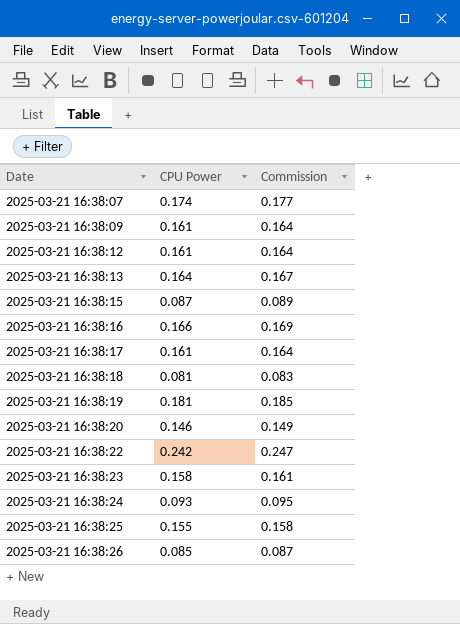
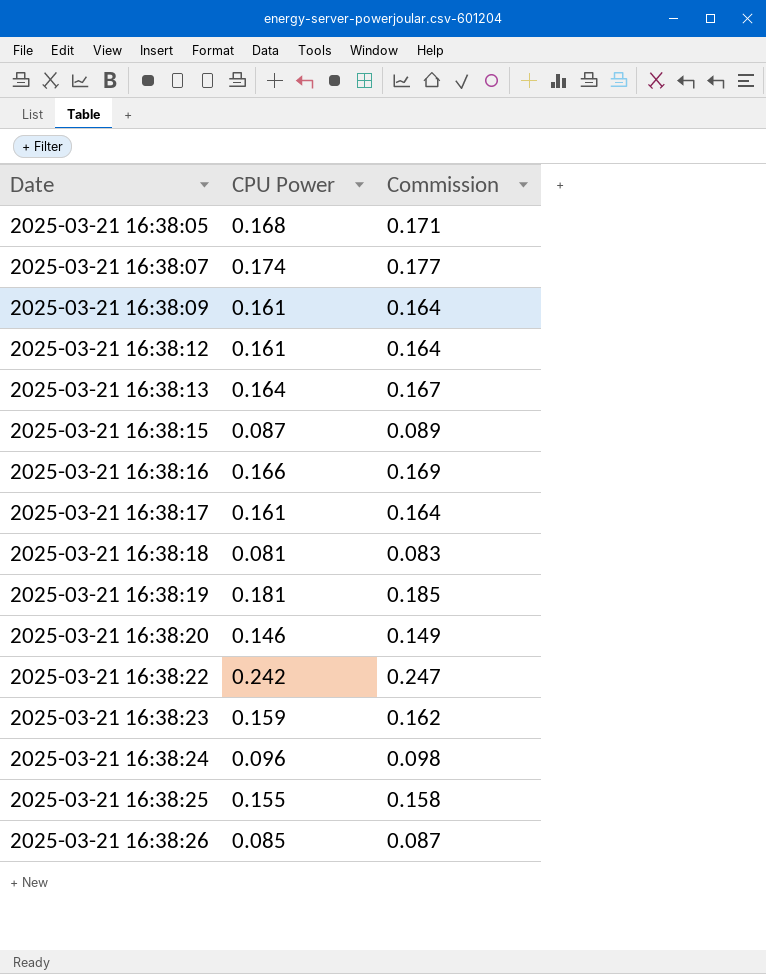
row 2025-03-21 16:38:05: none -> 0.168 | 0.171
2025-03-21 16:38:23 | CPU Power: 0.158 -> 0.159
2025-03-21 16:38:23 | Commission: 0.161 -> 0.162
2025-03-21 16:38:24 | CPU Power: 0.093 -> 0.096
2025-03-21 16:38:24 | Commission: 0.095 -> 0.098

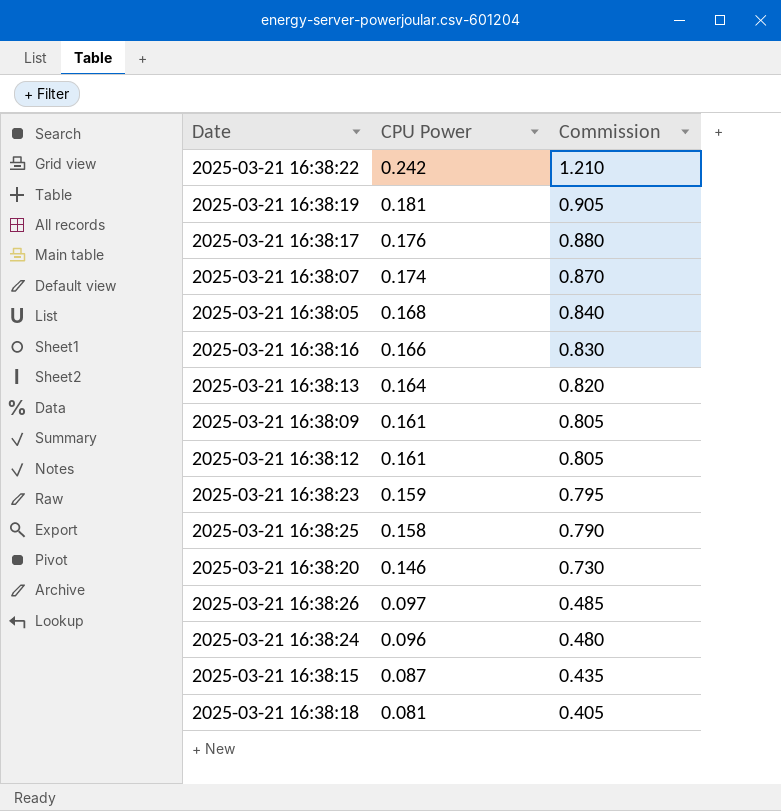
row order: Date ascending -> CPU Power descending
column Commission | formula: [CPU Power] * 1.02 -> [CPU Power] * 5
2025-03-21 16:38:17 | CPU Power: 0.161 -> 0.176
2025-03-21 16:38:25 | CPU Power: 0.155 -> 0.158
2025-03-21 16:38:26 | CPU Power: 0.085 -> 0.097

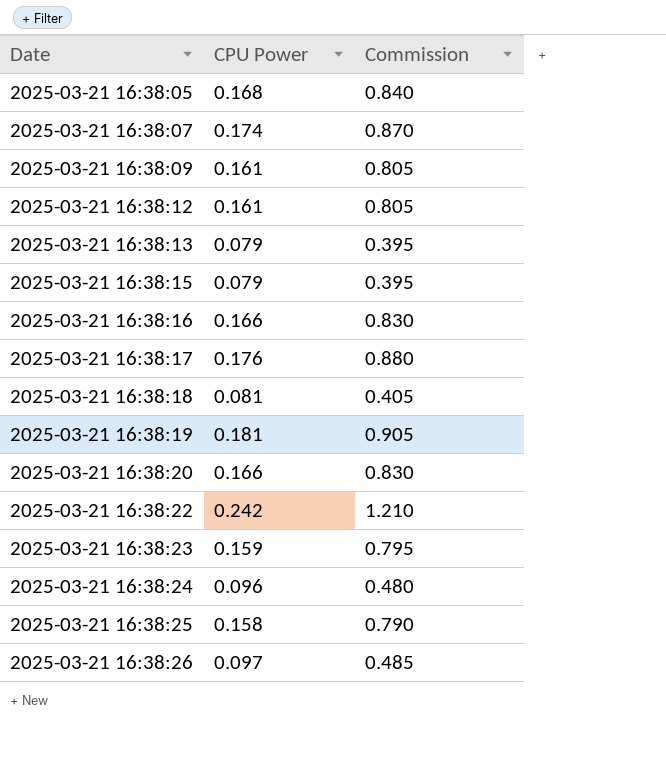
row order: CPU Power descending -> Date ascending
2025-03-21 16:38:13 | CPU Power: 0.164 -> 0.079
2025-03-21 16:38:13 | Commission: 0.820 -> 0.395
2025-03-21 16:38:15 | CPU Power: 0.087 -> 0.079
2025-03-21 16:38:15 | Commission: 0.435 -> 0.395
2025-03-21 16:38:20 | CPU Power: 0.146 -> 0.166
2025-03-21 16:38:20 | Commission: 0.730 -> 0.830

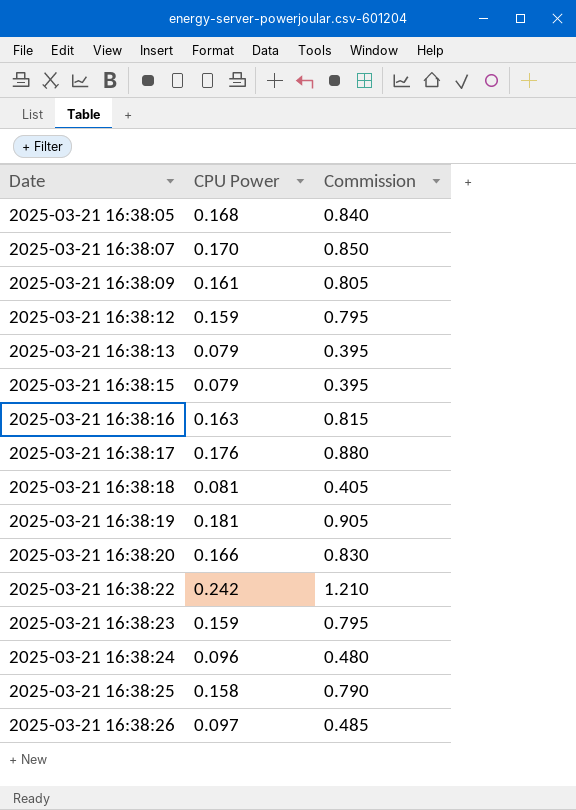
2025-03-21 16:38:07 | CPU Power: 0.174 -> 0.170
2025-03-21 16:38:07 | Commission: 0.870 -> 0.850
2025-03-21 16:38:12 | CPU Power: 0.161 -> 0.159
2025-03-21 16:38:12 | Commission: 0.805 -> 0.795
2025-03-21 16:38:16 | CPU Power: 0.166 -> 0.163
2025-03-21 16:38:16 | Commission: 0.830 -> 0.815

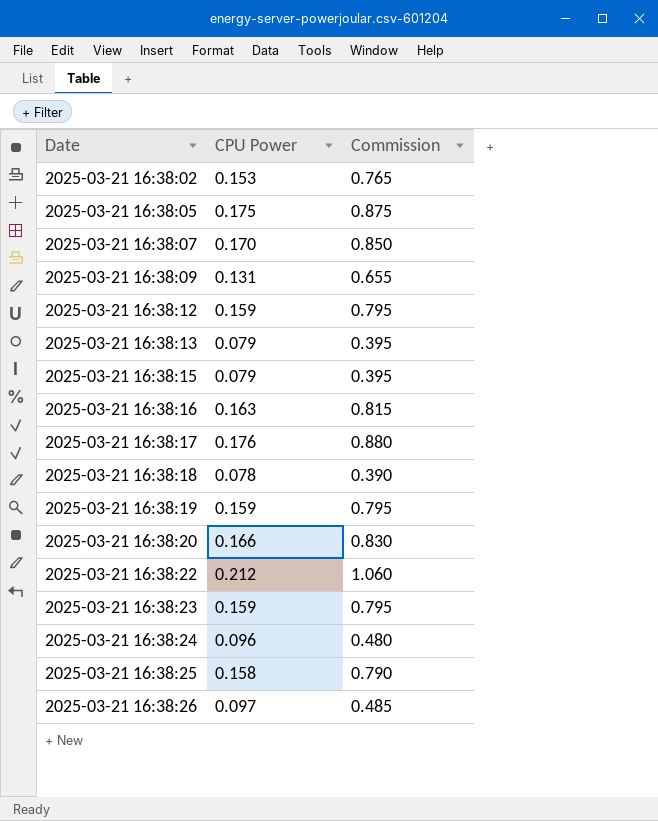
row 2025-03-21 16:38:02: none -> 0.153 | 0.765
2025-03-21 16:38:05 | CPU Power: 0.168 -> 0.175
2025-03-21 16:38:05 | Commission: 0.840 -> 0.875
2025-03-21 16:38:09 | CPU Power: 0.161 -> 0.131
2025-03-21 16:38:09 | Commission: 0.805 -> 0.655
2025-03-21 16:38:18 | CPU Power: 0.081 -> 0.078
2025-03-21 16:38:18 | Commission: 0.405 -> 0.390
2025-03-21 16:38:19 | CPU Power: 0.181 -> 0.159
2025-03-21 16:38:19 | Commission: 0.905 -> 0.795
2025-03-21 16:38:22 | CPU Power: 0.242 -> 0.212
2025-03-21 16:38:22 | Commission: 1.210 -> 1.060

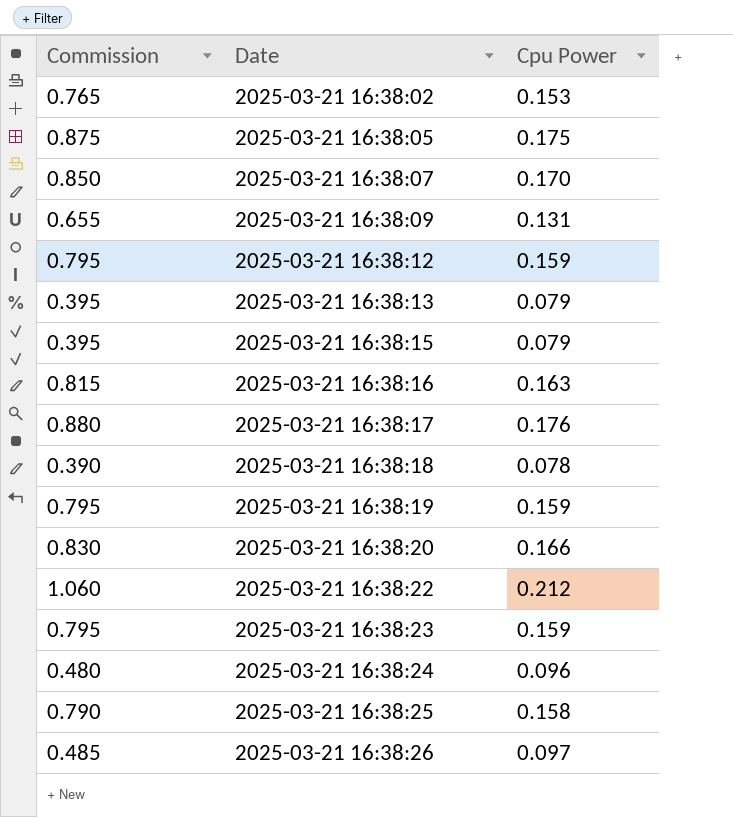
column Commission | position: 3 -> 1
column name: CPU Power -> Cpu Power

